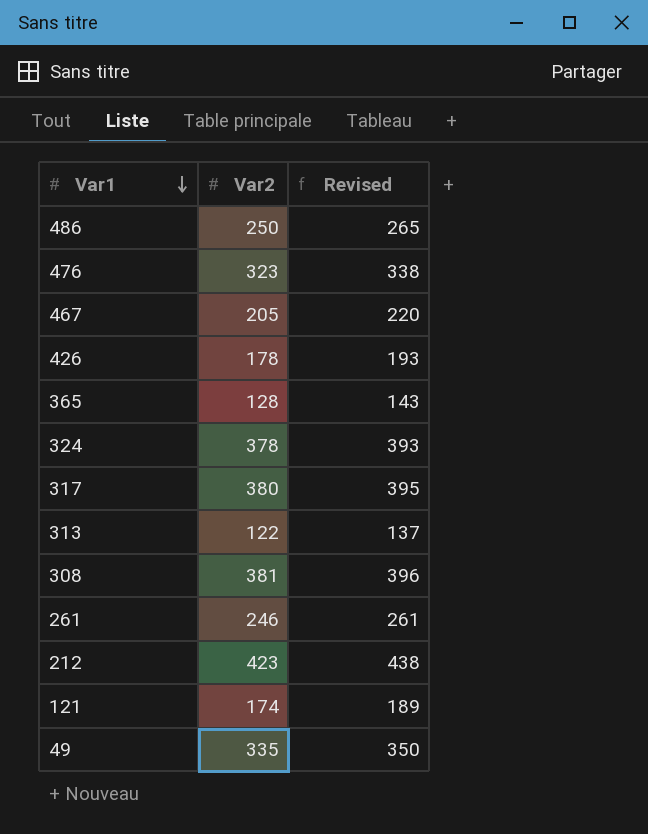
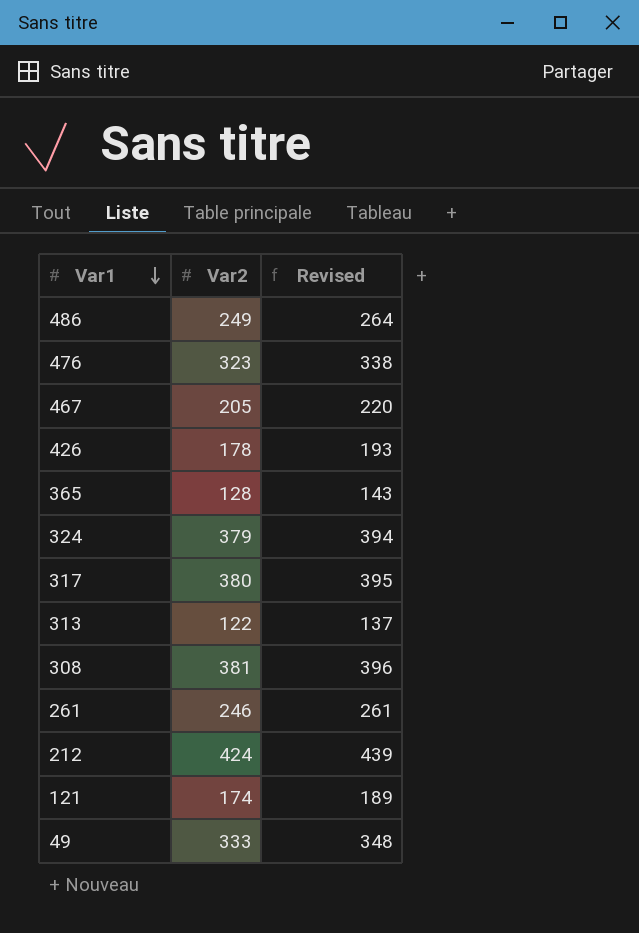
486 | Var2: 250 -> 249
486 | Revised: 265 -> 264
324 | Var2: 378 -> 379
324 | Revised: 393 -> 394
212 | Var2: 423 -> 424
212 | Revised: 438 -> 439
49 | Var2: 335 -> 333
49 | Revised: 350 -> 348

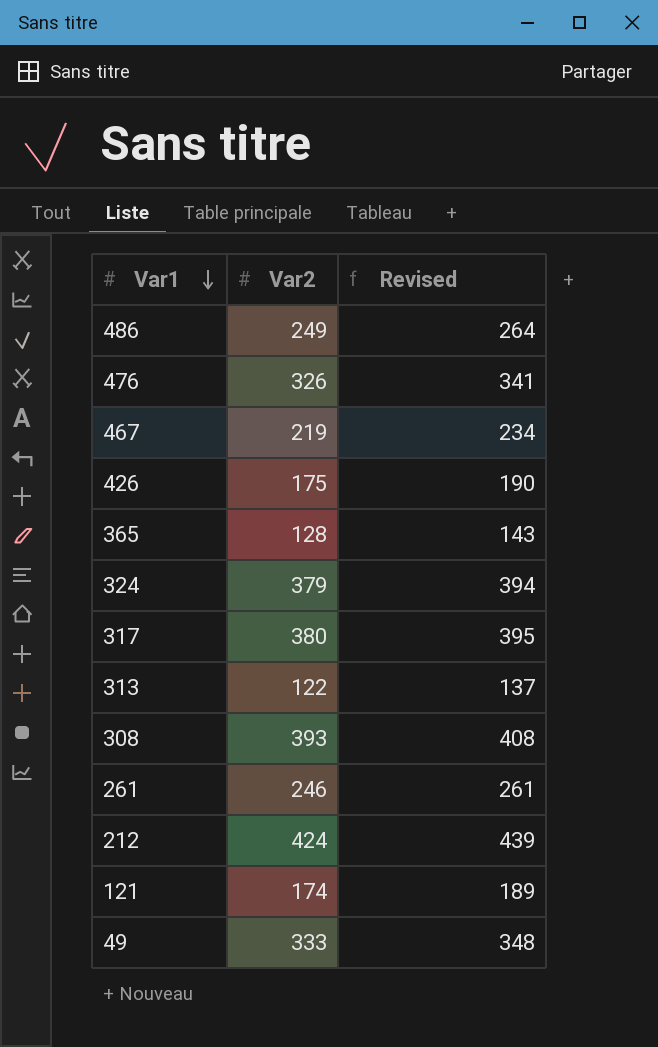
476 | Var2: 323 -> 326
476 | Revised: 338 -> 341
467 | Var2: 205 -> 219
467 | Revised: 220 -> 234
426 | Var2: 178 -> 175
426 | Revised: 193 -> 190
308 | Var2: 381 -> 393
308 | Revised: 396 -> 408

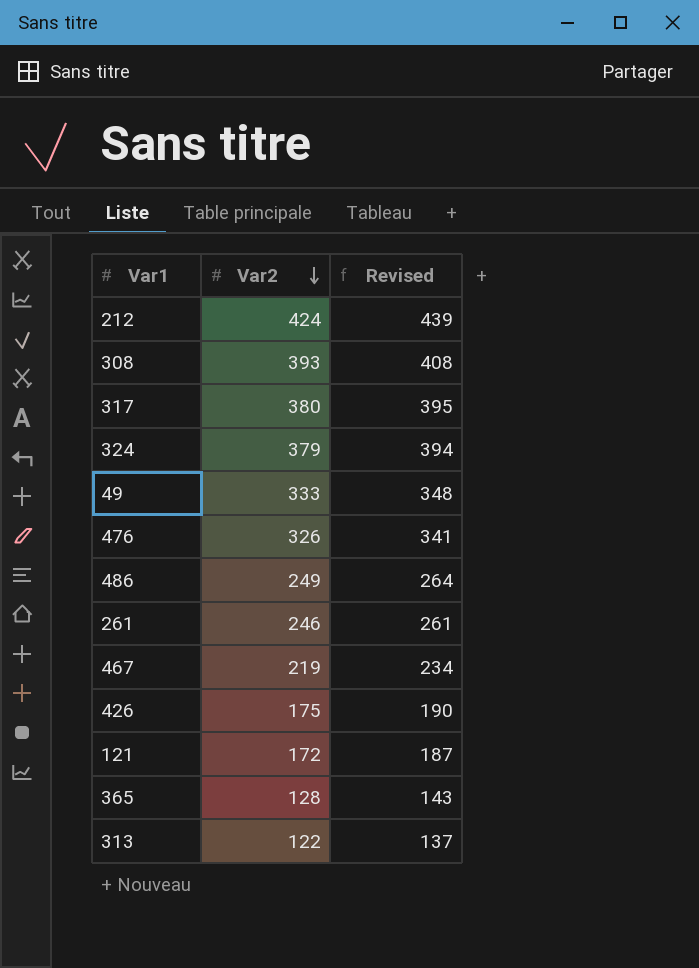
row order: Var1 descending -> Var2 descending
121 | Var2: 174 -> 172
121 | Revised: 189 -> 187

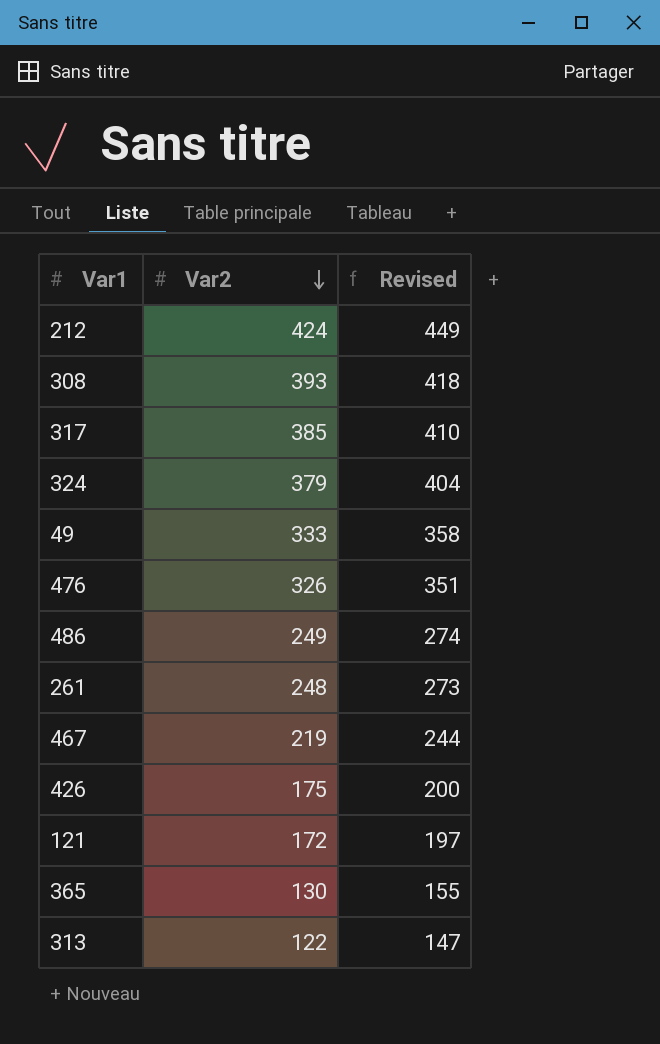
column Revised | formula: [Var2] + 15 -> [Var2] + 25
317 | Var2: 380 -> 385
261 | Var2: 246 -> 248
365 | Var2: 128 -> 130

